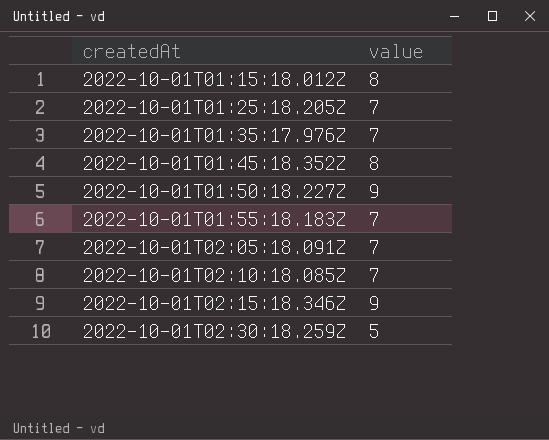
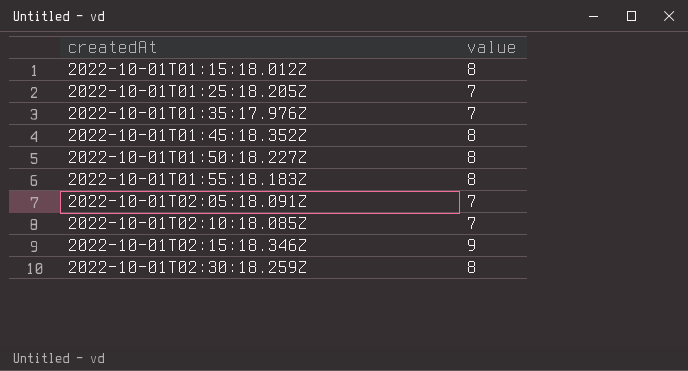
2022-10-01T01:50:18.227Z | value: 9 -> 8
2022-10-01T01:55:18.183Z | value: 7 -> 8
2022-10-01T02:30:18.259Z | value: 5 -> 8

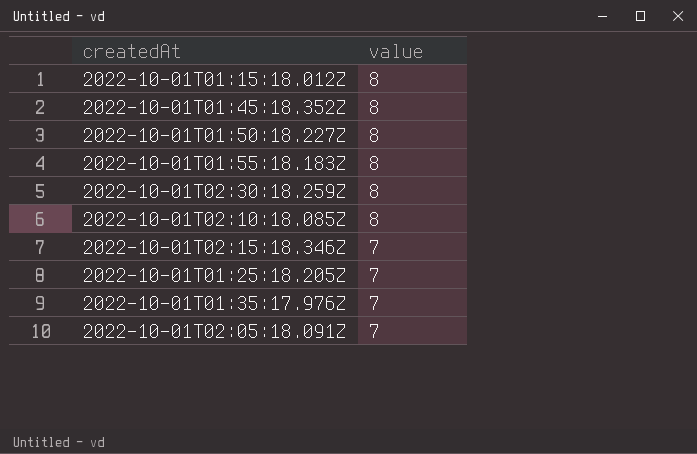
row order: createdAt ascending -> value descending
2022-10-01T02:10:18.085Z | value: 7 -> 8
2022-10-01T02:15:18.346Z | value: 9 -> 7

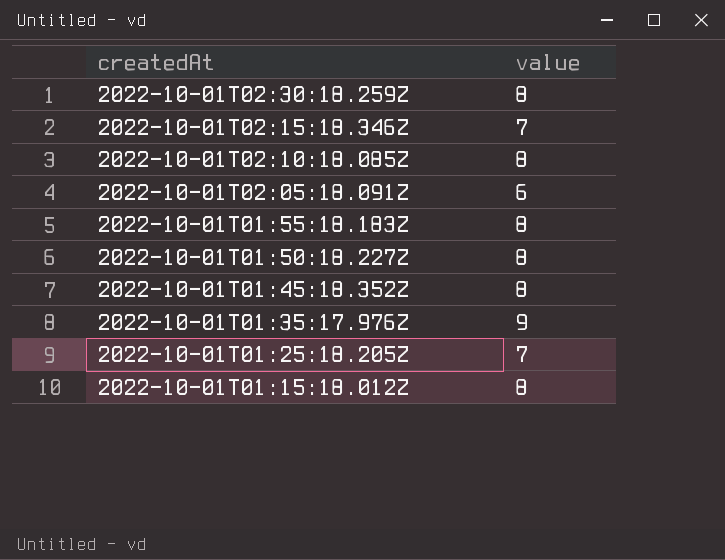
row order: value descending -> createdAt descending
2022-10-01T02:05:18.091Z | value: 7 -> 6
2022-10-01T01:35:17.976Z | value: 7 -> 9

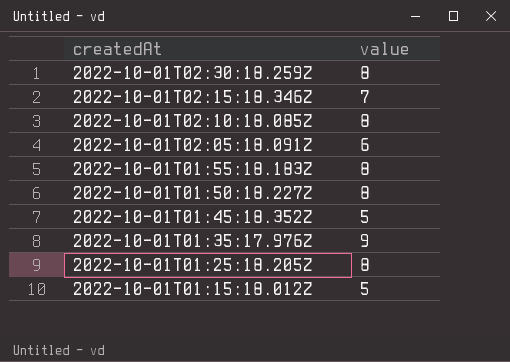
2022-10-01T01:45:18.352Z | value: 8 -> 5
2022-10-01T01:25:18.205Z | value: 7 -> 8
2022-10-01T01:15:18.012Z | value: 8 -> 5

